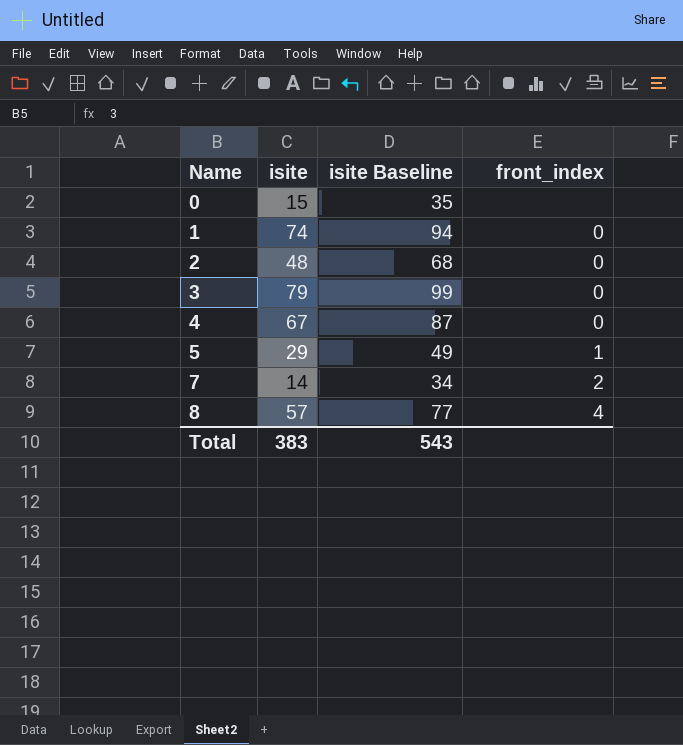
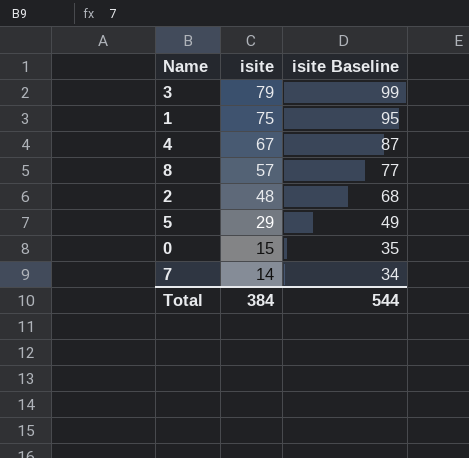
row order: Name ascending -> isite descending
column front_index | position: 4 -> none
1 | isite: 74 -> 75
1 | isite Baseline: 94 -> 95
Total | isite: 383 -> 384
Total | isite Baseline: 543 -> 544

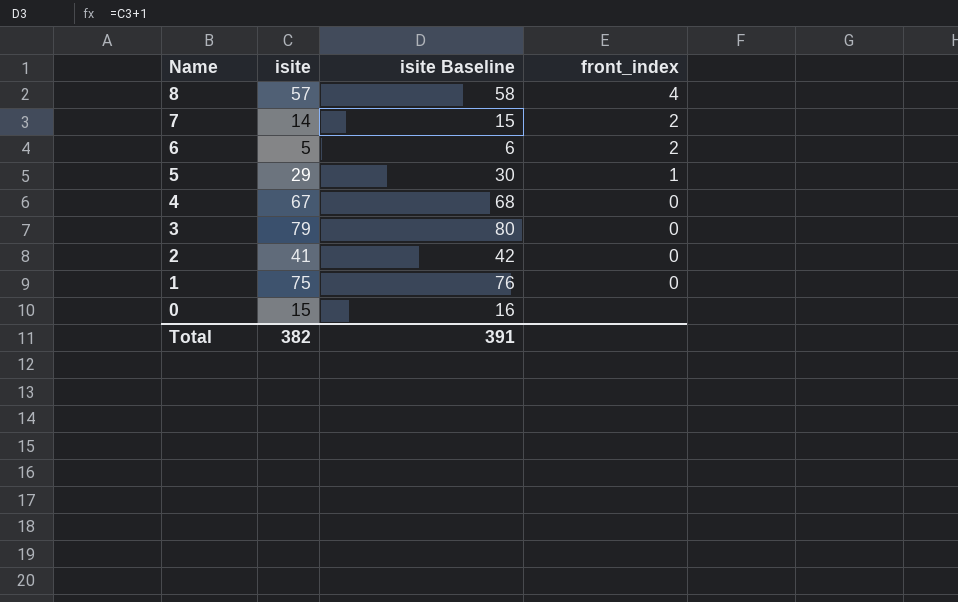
row order: isite descending -> Name descending
column isite Baseline | formula: [isite] + 20 -> [isite] + 1
column front_index | position: none -> 4
row 6: none -> 5 | 6 | 2
2 | isite: 48 -> 41
Total | isite: 384 -> 382
Total | isite Baseline: 544 -> 391

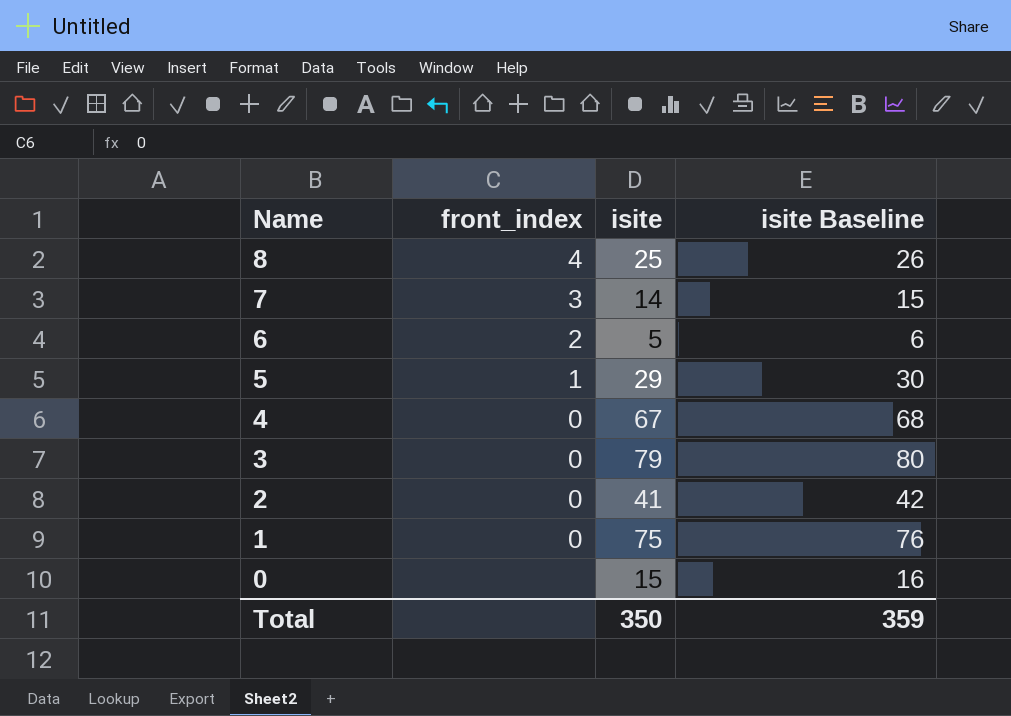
column front_index | position: 4 -> 2
8 | isite: 57 -> 25
8 | isite Baseline: 58 -> 26
7 | front_index: 2 -> 3
Total | isite: 382 -> 350
Total | isite Baseline: 391 -> 359

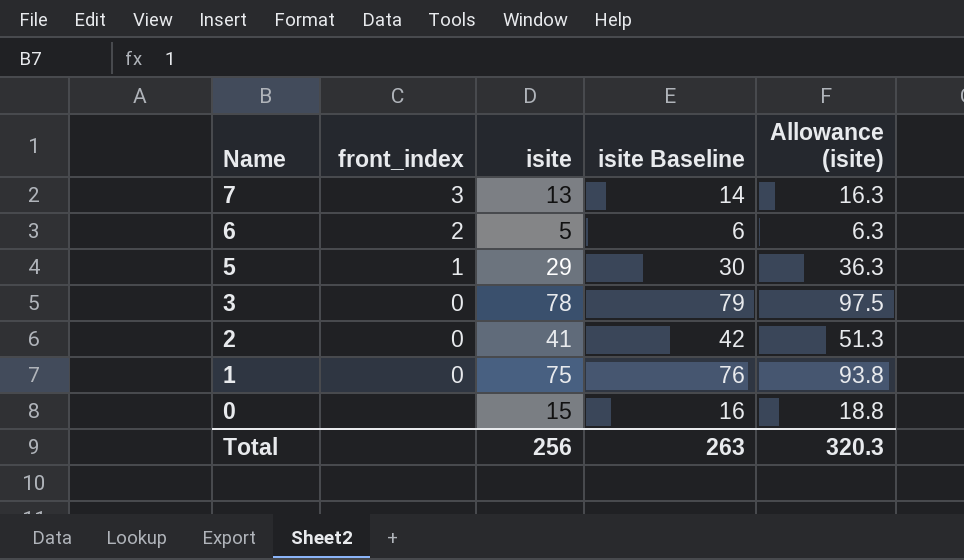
column Allowance (isite) | formula: none -> [isite] * 1.25
row 8: 4 | 25 | 26 -> none
row 4: 0 | 67 | 68 -> none
7 | isite: 14 -> 13
7 | isite Baseline: 15 -> 14
3 | isite: 79 -> 78
3 | isite Baseline: 80 -> 79
Total | isite: 350 -> 256
Total | isite Baseline: 359 -> 263

